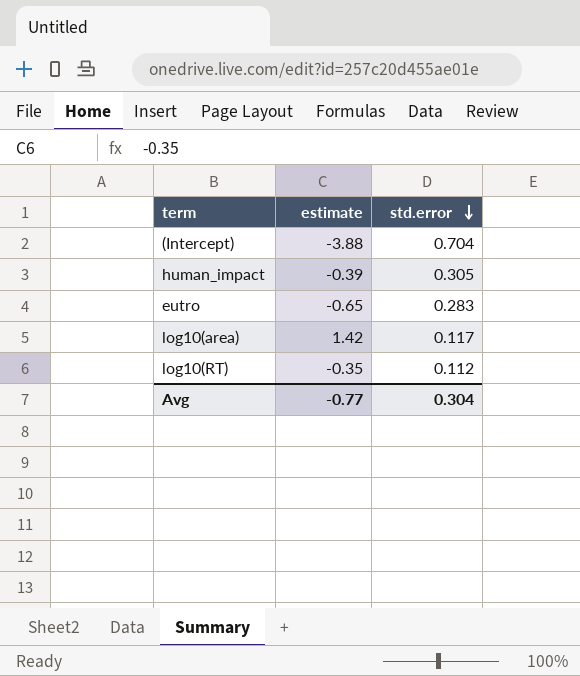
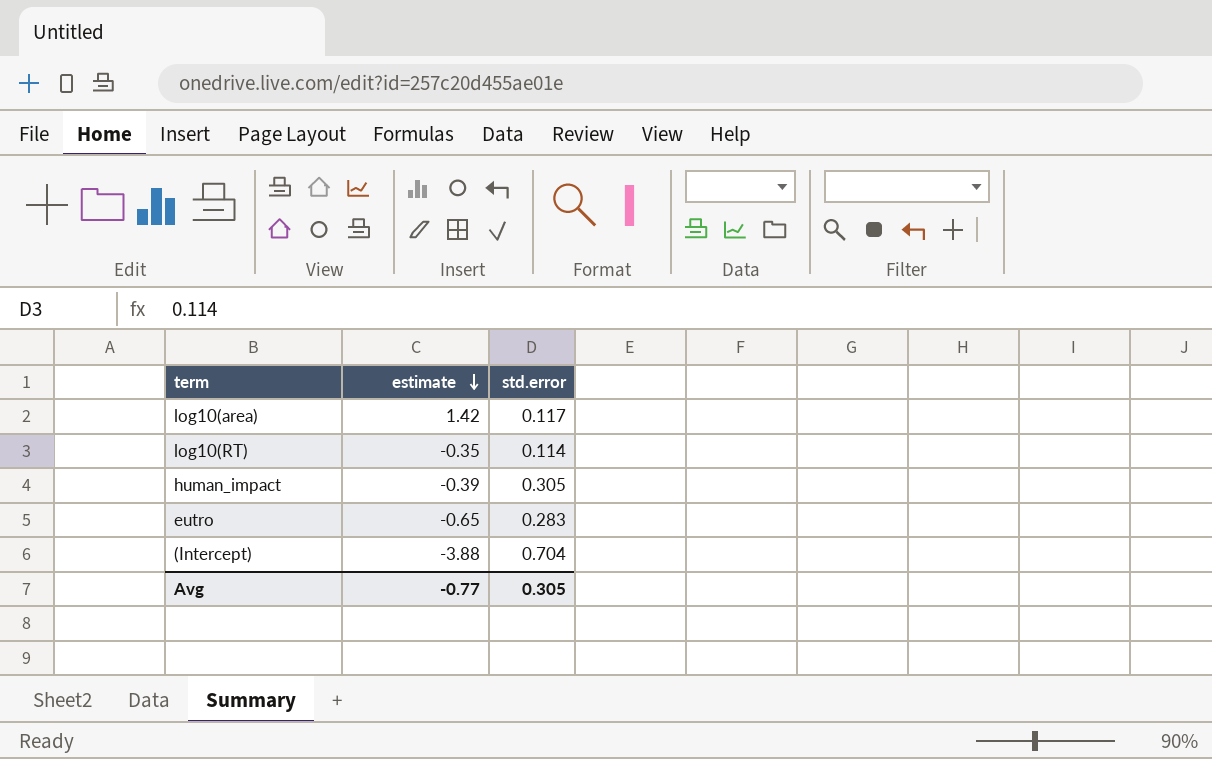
row order: std.error descending -> estimate descending
log10(RT) | std.error: 0.112 -> 0.114
Avg | std.error: 0.304 -> 0.305

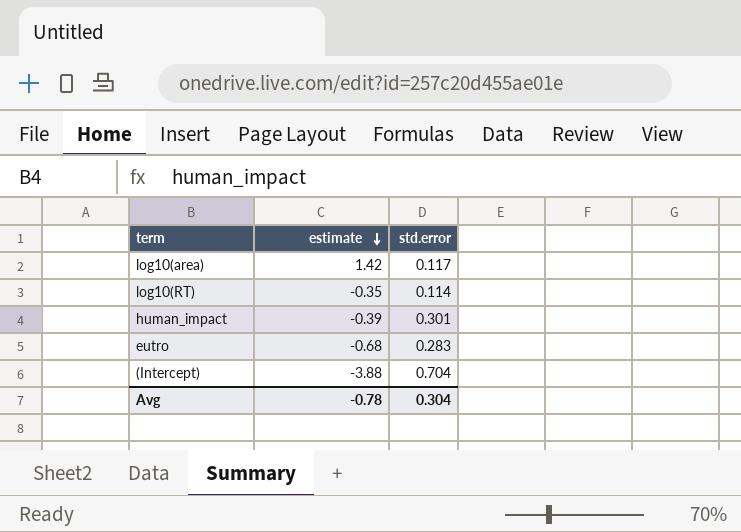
human_impact | std.error: 0.305 -> 0.301
eutro | estimate: -0.65 -> -0.68
Avg | estimate: -0.77 -> -0.78
Avg | std.error: 0.305 -> 0.304

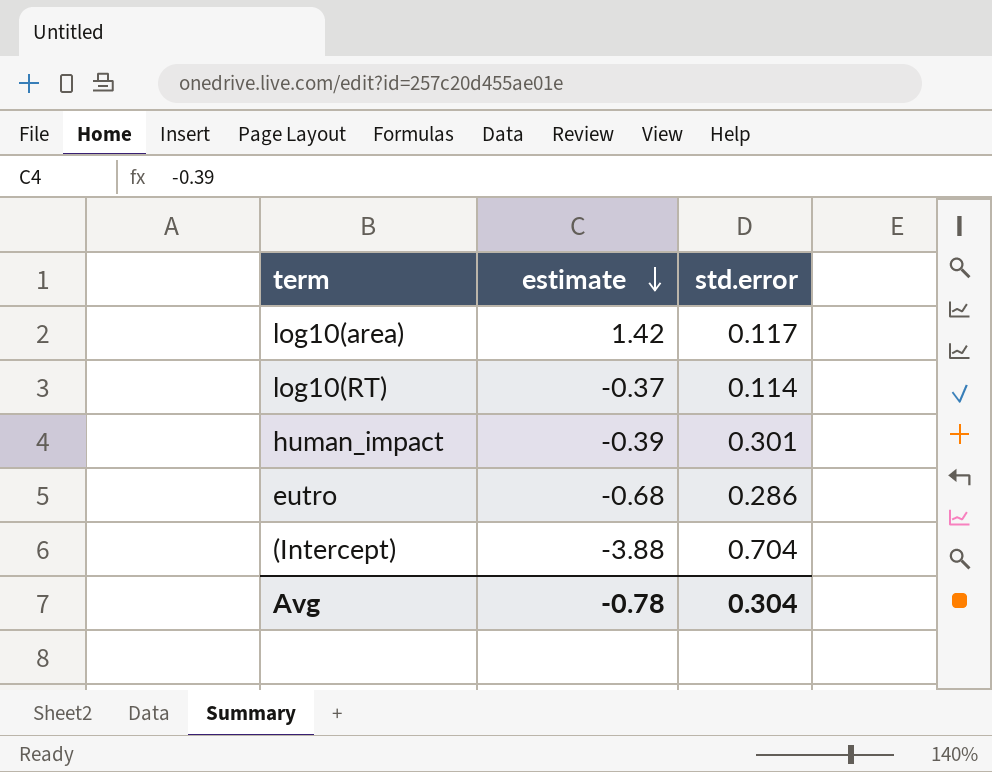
log10(RT) | estimate: -0.35 -> -0.37
eutro | std.error: 0.283 -> 0.286

